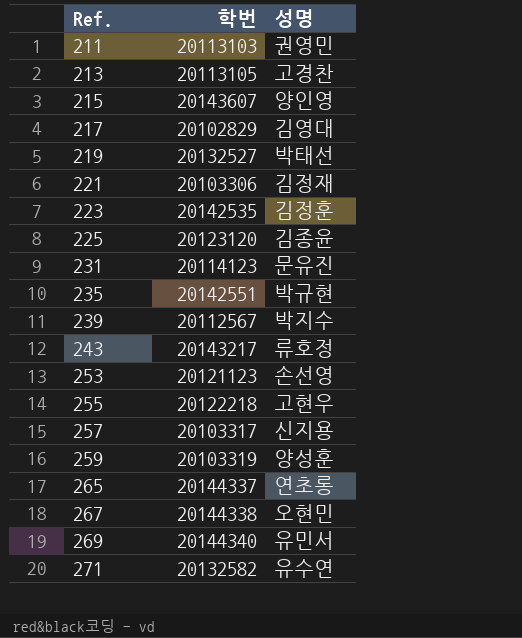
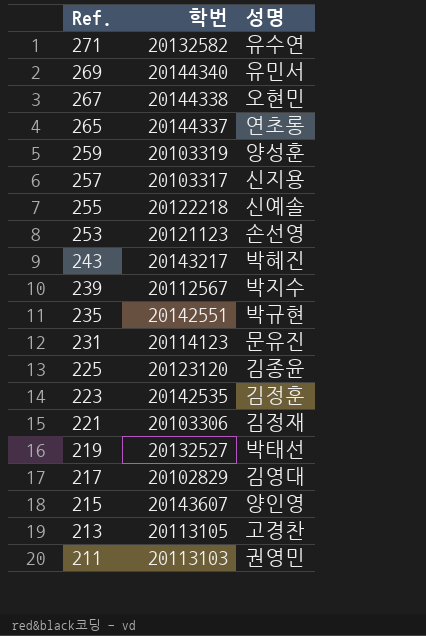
row order: Ref. ascending -> Ref. descending
255 | 성명: 고현우 -> 신예솔
243 | 성명: 류호정 -> 박혜진

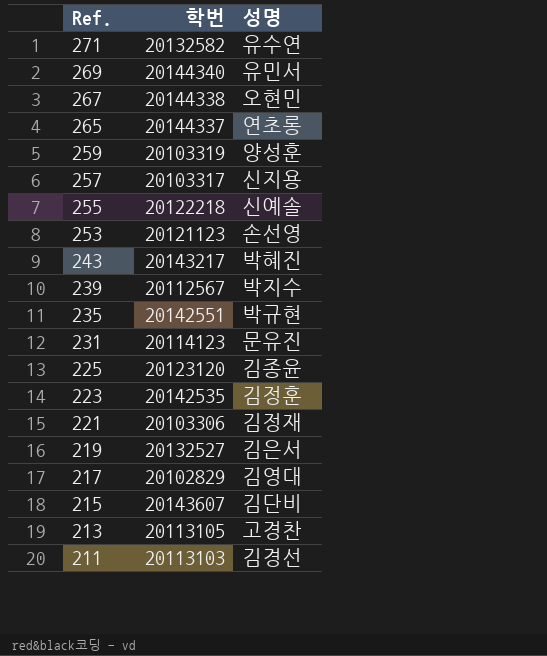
219 | 성명: 박태선 -> 김은서
215 | 성명: 양인영 -> 김단비
211 | 성명: 권영민 -> 김경선

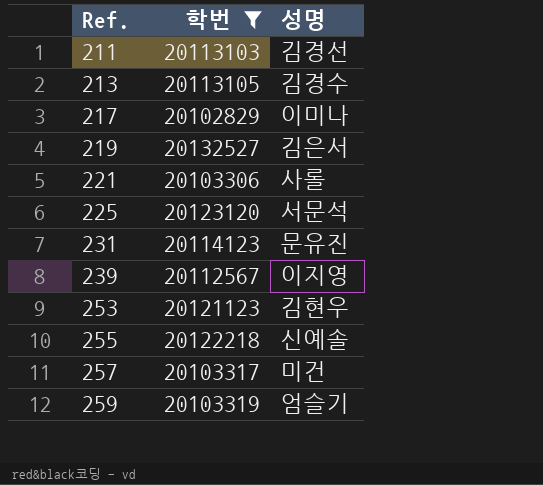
filter: none -> 학번 <= 20132527
row order: Ref. descending -> Ref. ascending
213 | 성명: 고경찬 -> 김경수
217 | 성명: 김영대 -> 이미나
221 | 성명: 김정재 -> 사롤
225 | 성명: 김종윤 -> 서문석
239 | 성명: 박지수 -> 이지영
253 | 성명: 손선영 -> 김현우
257 | 성명: 신지용 -> 미건
259 | 성명: 양성훈 -> 엄슬기

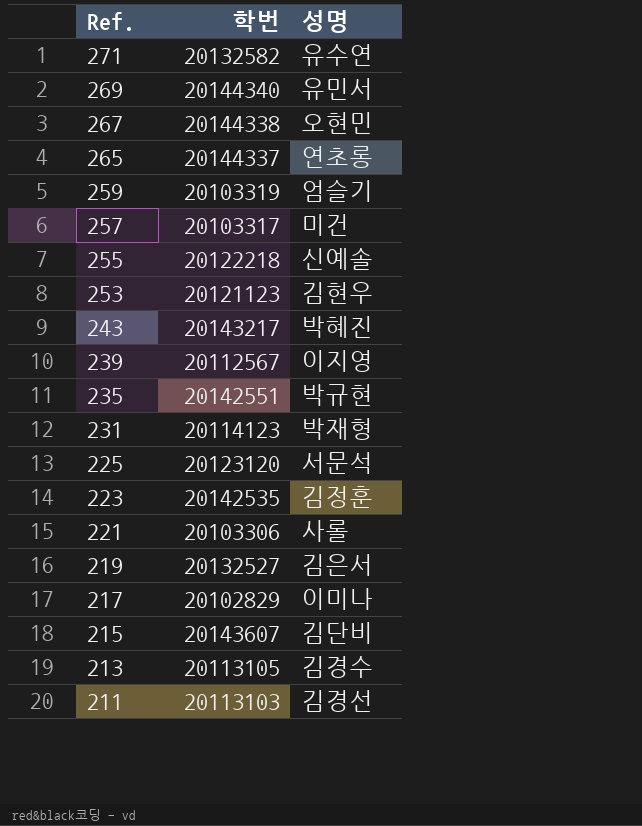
filter: 학번 <= 20132527 -> none
row order: Ref. ascending -> Ref. descending
231 | 성명: 문유진 -> 박재형

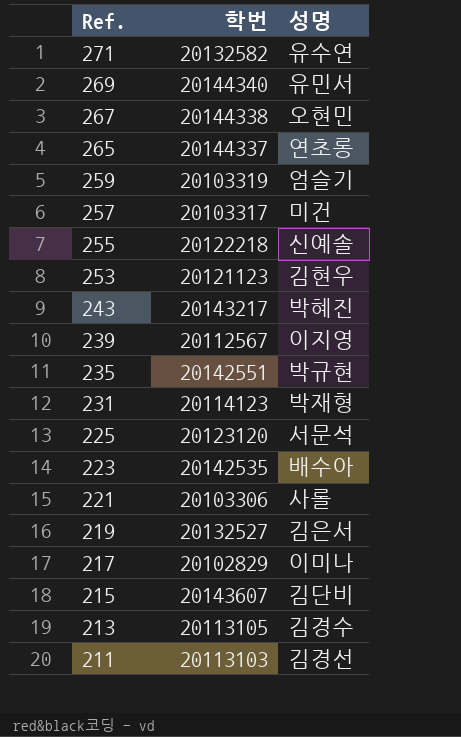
223 | 성명: 김정훈 -> 배수아

